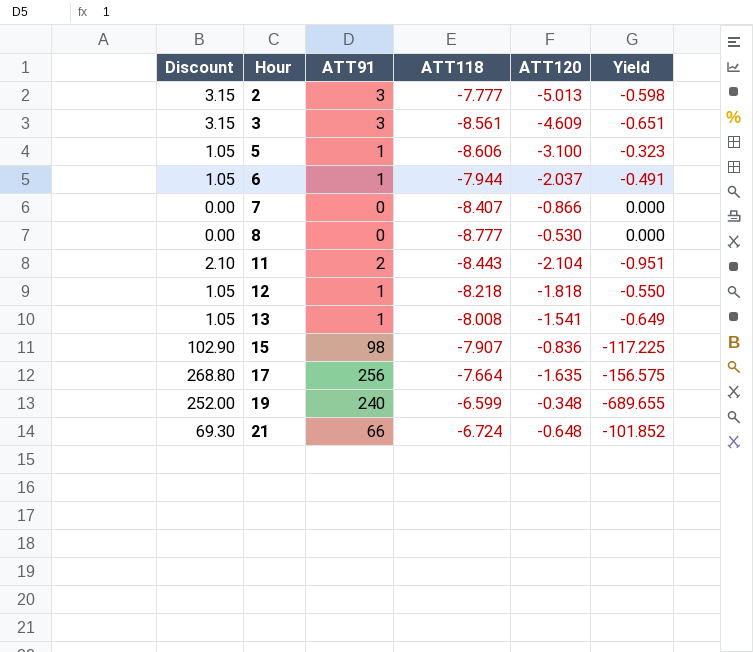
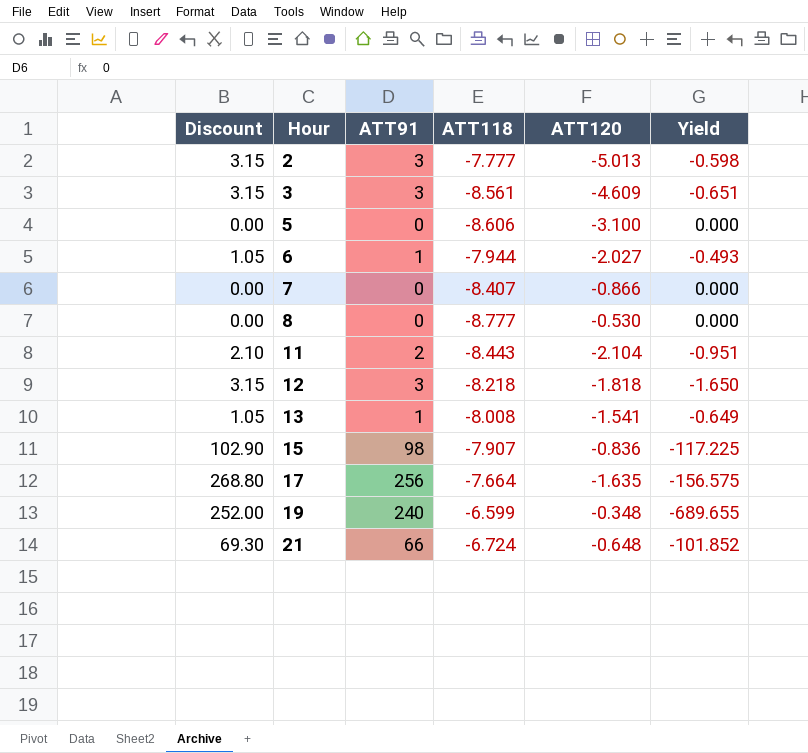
5 | Discount: 1.05 -> 0.00
5 | ATT91: 1 -> 0
5 | Yield: -0.323 -> 0.000
6 | ATT120: -2.037 -> -2.027
6 | Yield: -0.491 -> -0.493
12 | Discount: 1.05 -> 3.15
12 | ATT91: 1 -> 3
12 | Yield: -0.550 -> -1.650

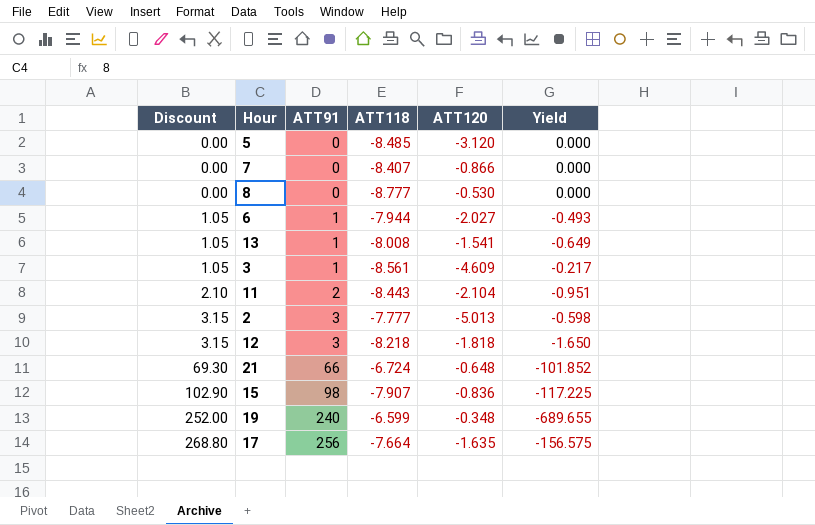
row order: Hour ascending -> Discount ascending
5 | ATT118: -8.606 -> -8.485
5 | ATT120: -3.100 -> -3.120
3 | Discount: 3.15 -> 1.05
3 | ATT91: 3 -> 1
3 | Yield: -0.651 -> -0.217

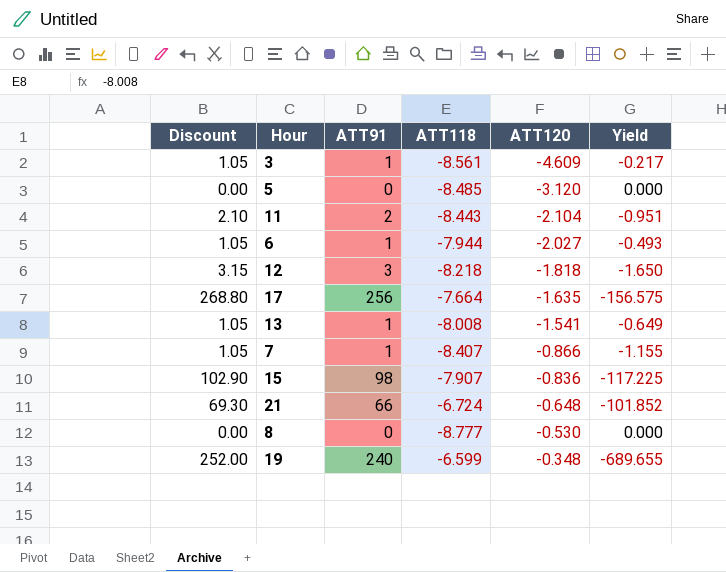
row order: Discount ascending -> ATT120 ascending
row 2: 3.15 | 3 | -7.777 | -5.013 | -0.598 -> none
7 | Discount: 0.00 -> 1.05
7 | ATT91: 0 -> 1
7 | Yield: 0.000 -> -1.155

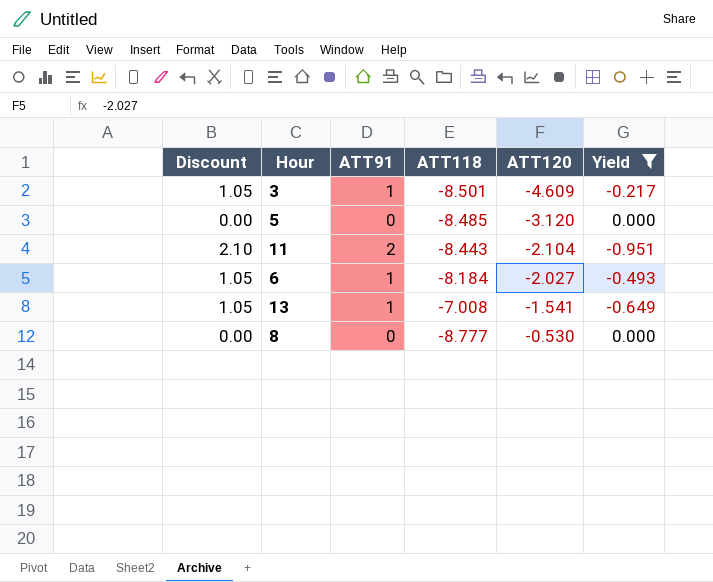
filter: none -> Yield >= -0.951
3 | ATT118: -8.561 -> -8.501
6 | ATT118: -7.944 -> -8.184
13 | ATT118: -8.008 -> -7.008

